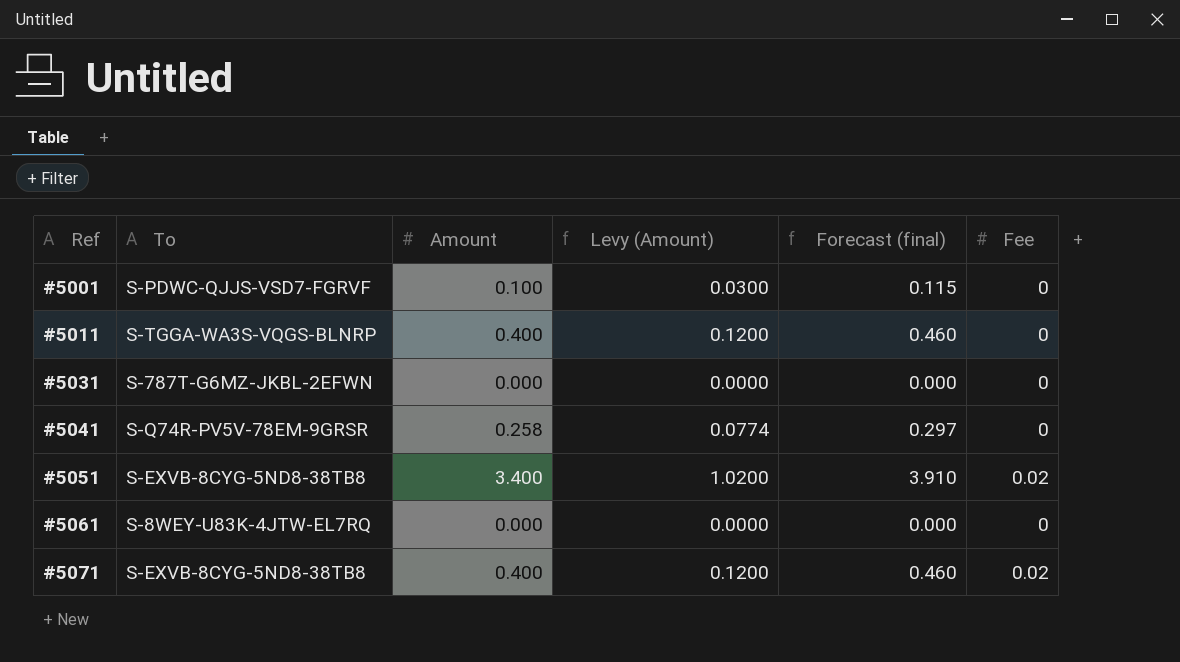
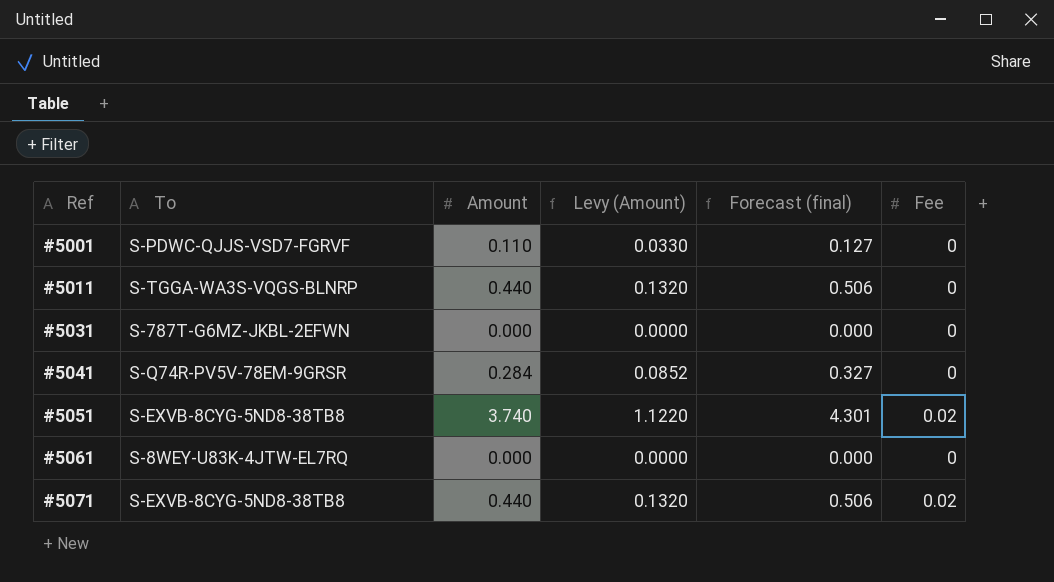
#5001 | Amount: 0.100 -> 0.110
#5001 | Levy (Amount): 0.0300 -> 0.0330
#5001 | Forecast (final): 0.115 -> 0.127
#5011 | Amount: 0.400 -> 0.440
#5011 | Levy (Amount): 0.1200 -> 0.1320
#5011 | Forecast (final): 0.460 -> 0.506
#5041 | Amount: 0.258 -> 0.284
#5041 | Levy (Amount): 0.0774 -> 0.0852
#5041 | Forecast (final): 0.297 -> 0.327
#5051 | Amount: 3.400 -> 3.740
#5051 | Levy (Amount): 1.0200 -> 1.1220
#5051 | Forecast (final): 3.910 -> 4.301
#5071 | Amount: 0.400 -> 0.440
#5071 | Levy (Amount): 0.1200 -> 0.1320
#5071 | Forecast (final): 0.460 -> 0.506

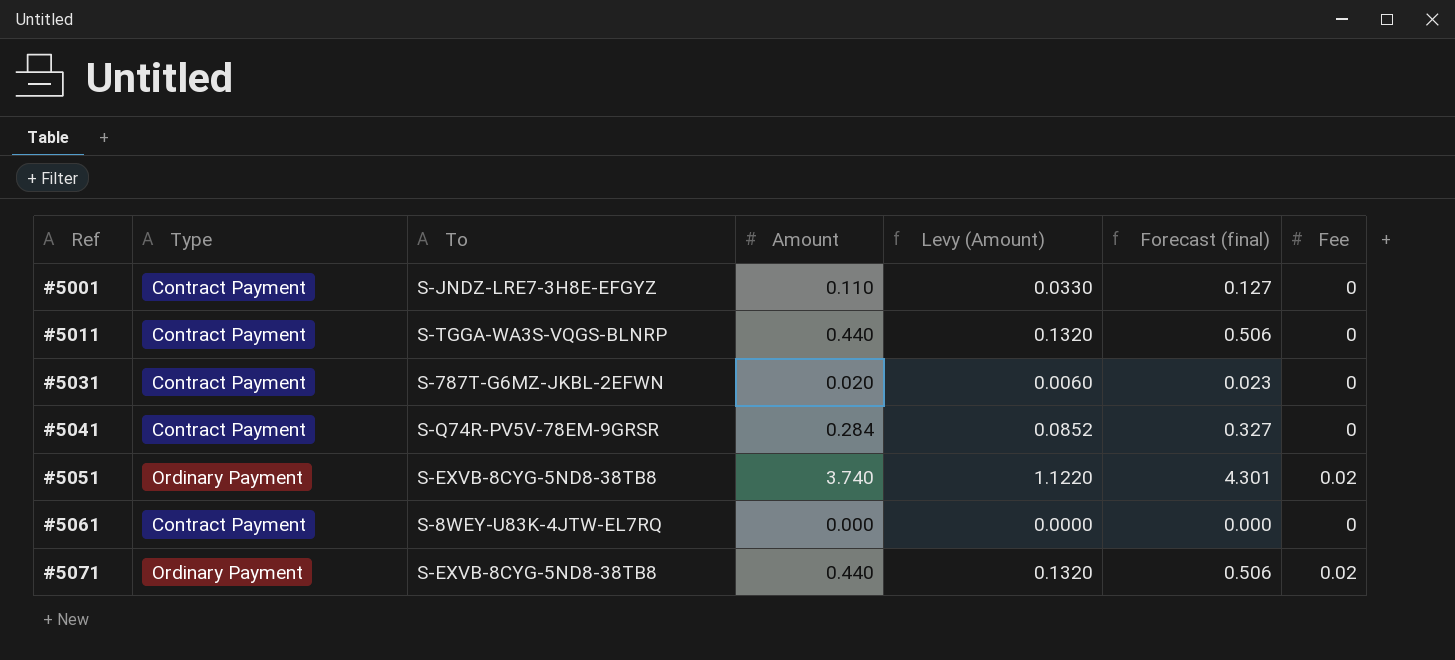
column Type | position: none -> 2
#5001 | To: S-PDWC-QJJS-VSD7-FGRVF -> S-JNDZ-LRE7-3H8E-EFGYZ
#5031 | Amount: 0.000 -> 0.020
#5031 | Levy (Amount): 0.0000 -> 0.0060
#5031 | Forecast (final): 0.000 -> 0.023

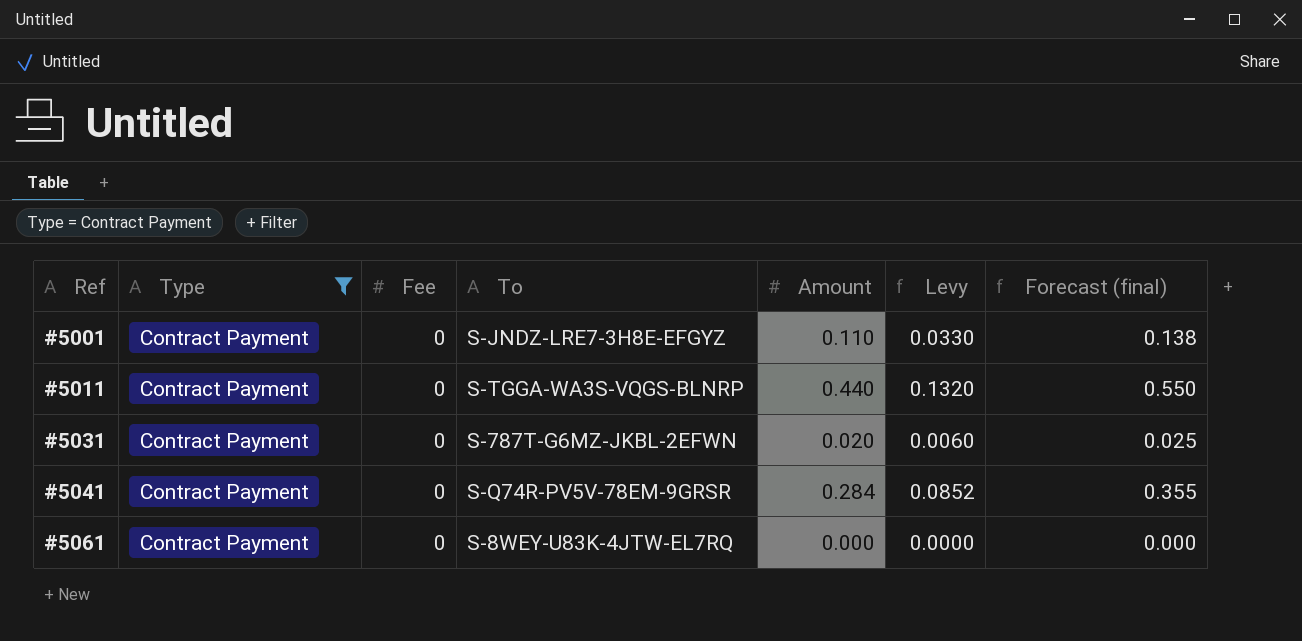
filter: none -> Type = Contract Payment
column Fee | position: 7 -> 3
column name: Levy (Amount) -> Levy
column Forecast (final) | formula: [Amount] * 1.15 -> [Amount] * 1.25

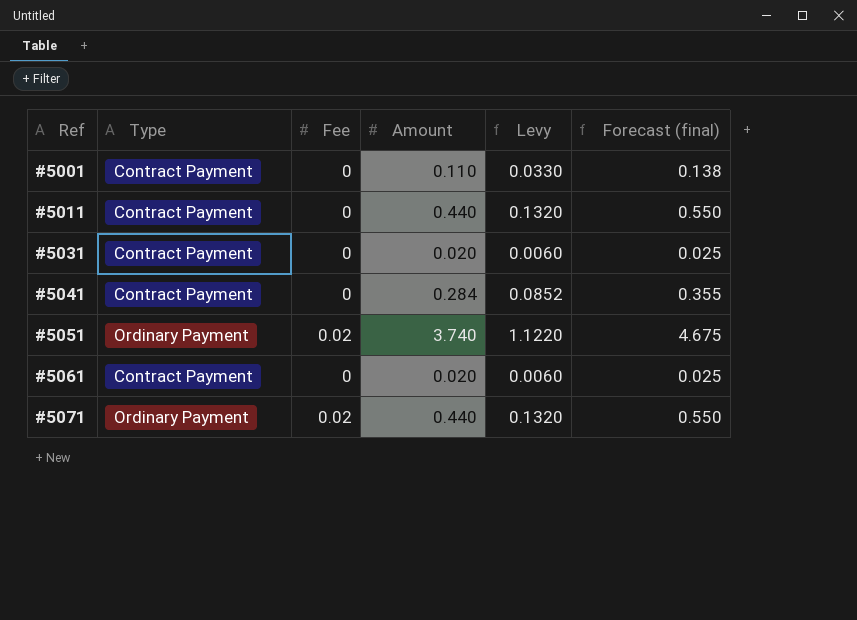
filter: Type = Contract Payment -> none
column To | position: 4 -> none
#5061 | Amount: 0.000 -> 0.020
#5061 | Levy: 0.0000 -> 0.0060
#5061 | Forecast (final): 0.000 -> 0.025

